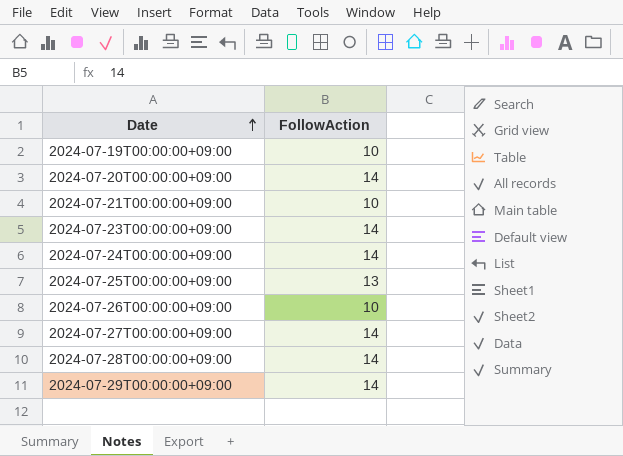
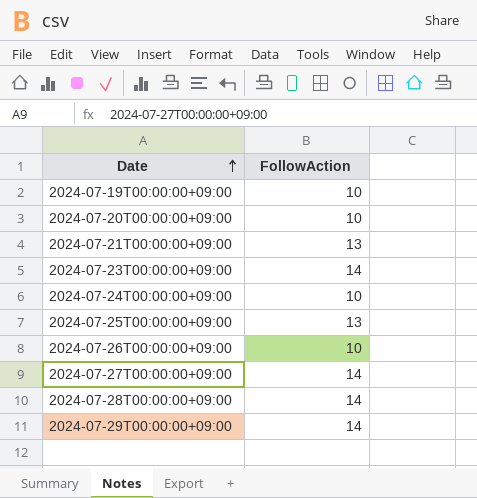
2024-07-20T00:00:00+09:00 | FollowAction: 14 -> 10
2024-07-21T00:00:00+09:00 | FollowAction: 10 -> 13
2024-07-24T00:00:00+09:00 | FollowAction: 14 -> 10

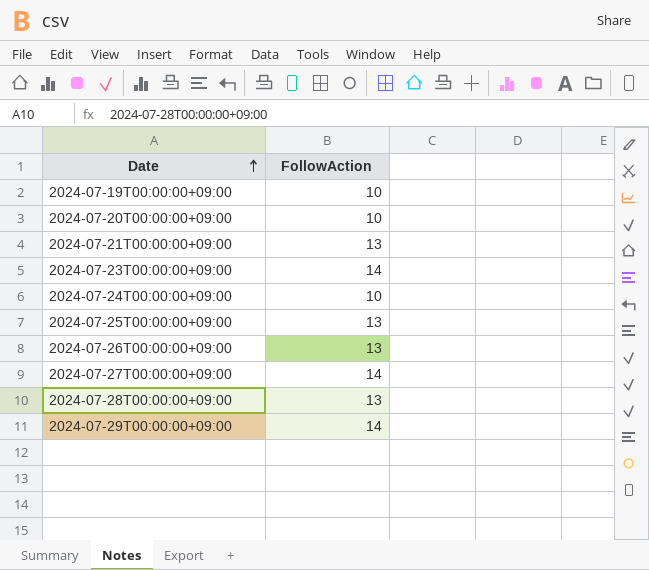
2024-07-26T00:00:00+09:00 | FollowAction: 10 -> 13
2024-07-28T00:00:00+09:00 | FollowAction: 14 -> 13

